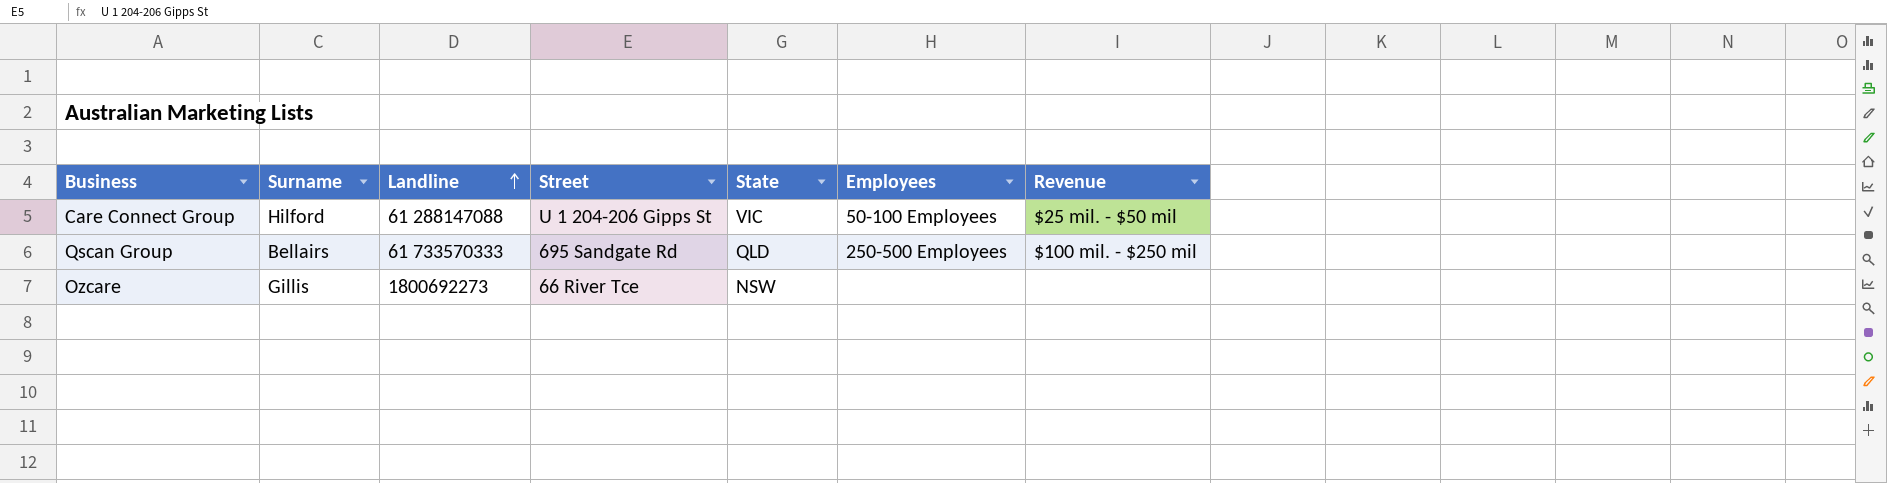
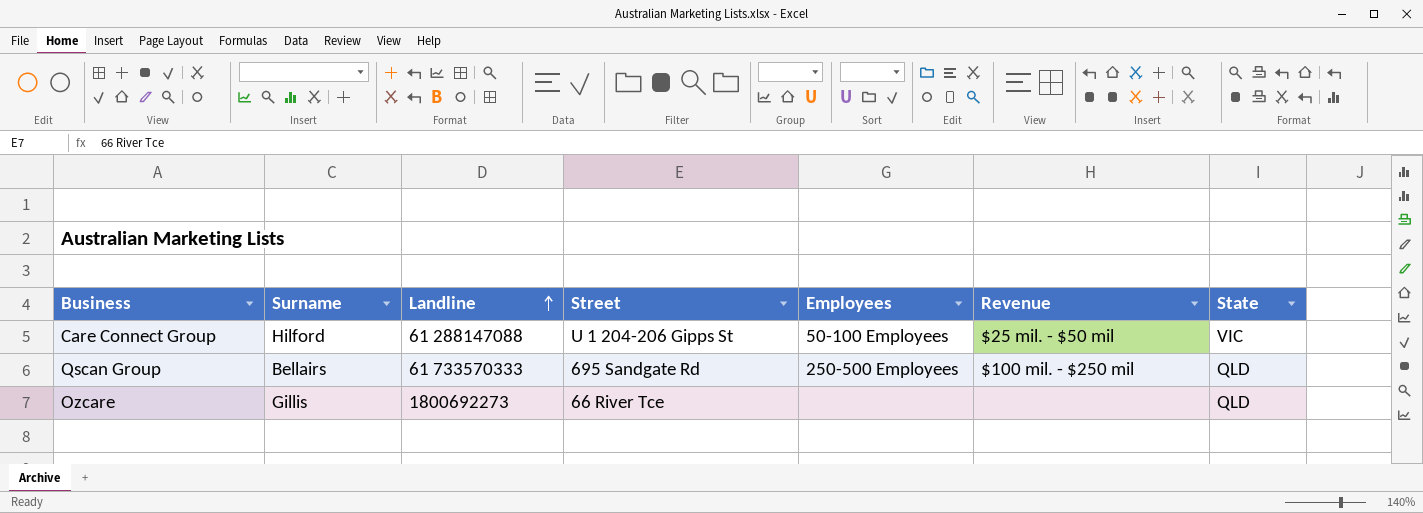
column State | position: 5 -> 7
Ozcare | State: NSW -> QLD

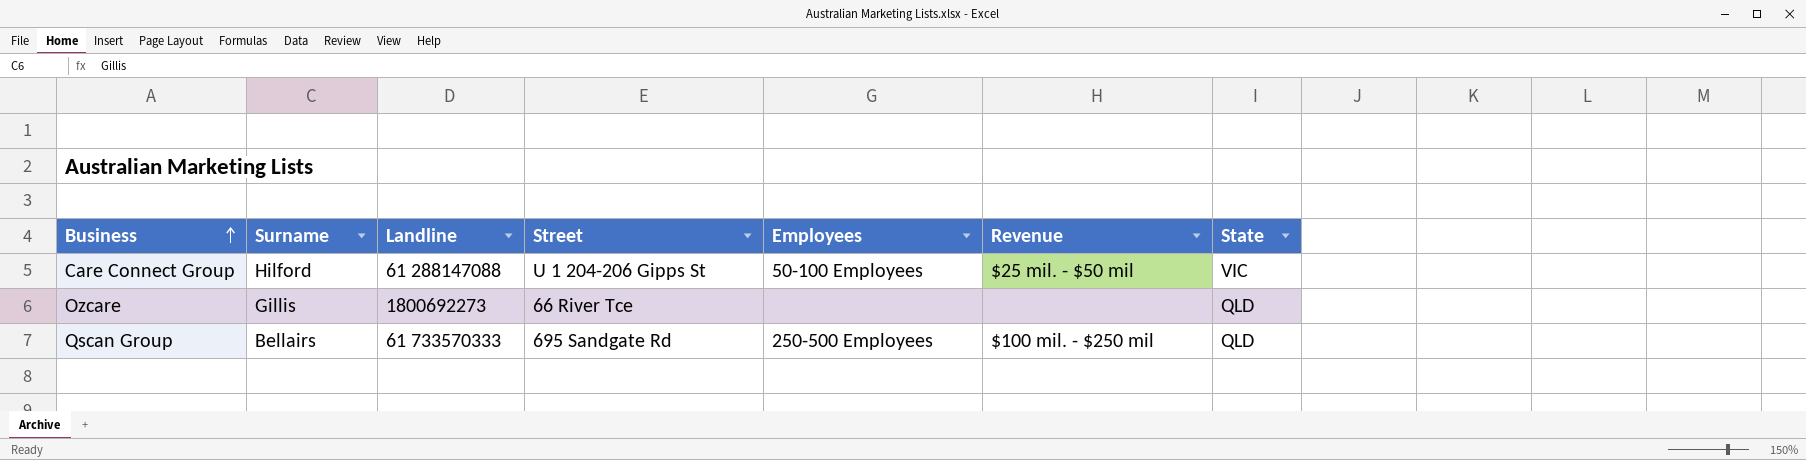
row order: Landline ascending -> Business ascending

